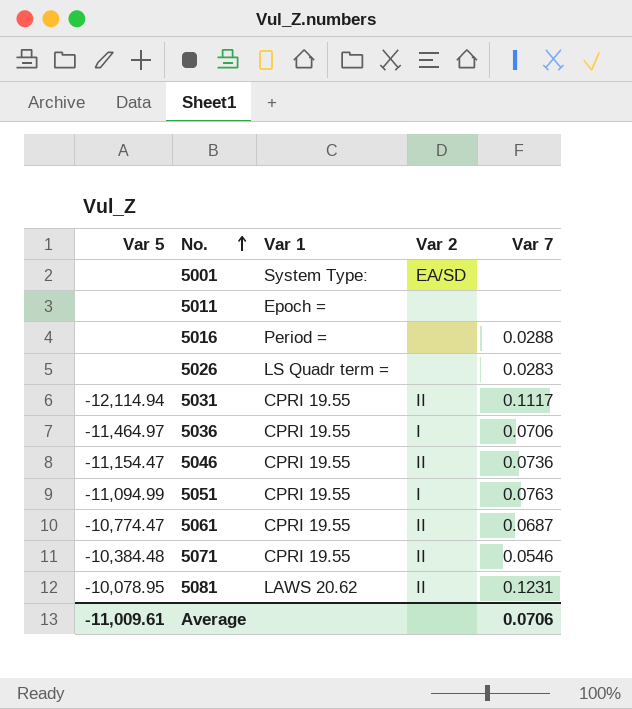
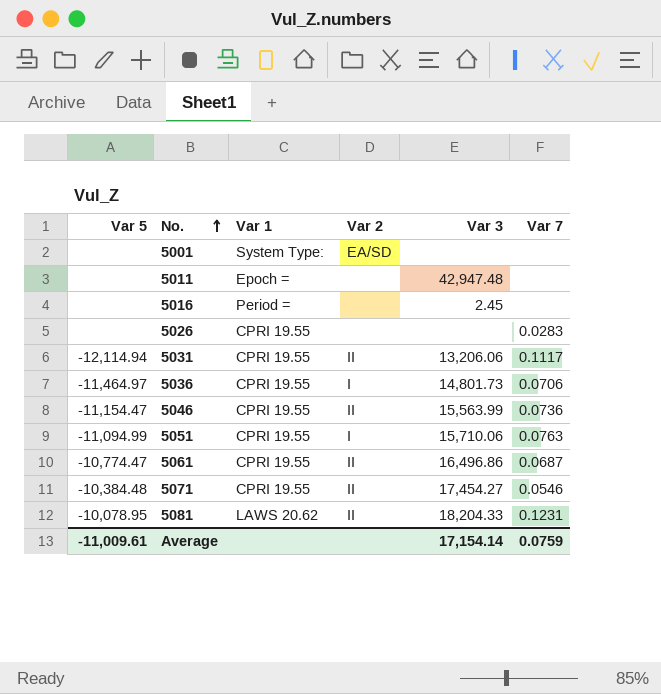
column Var 3 | position: none -> 5
5016 | Var 7: 0.0288 -> none
5026 | Var 1: LS Quadr term = -> CPRI 19.55
Average | Var 7: 0.0706 -> 0.0759

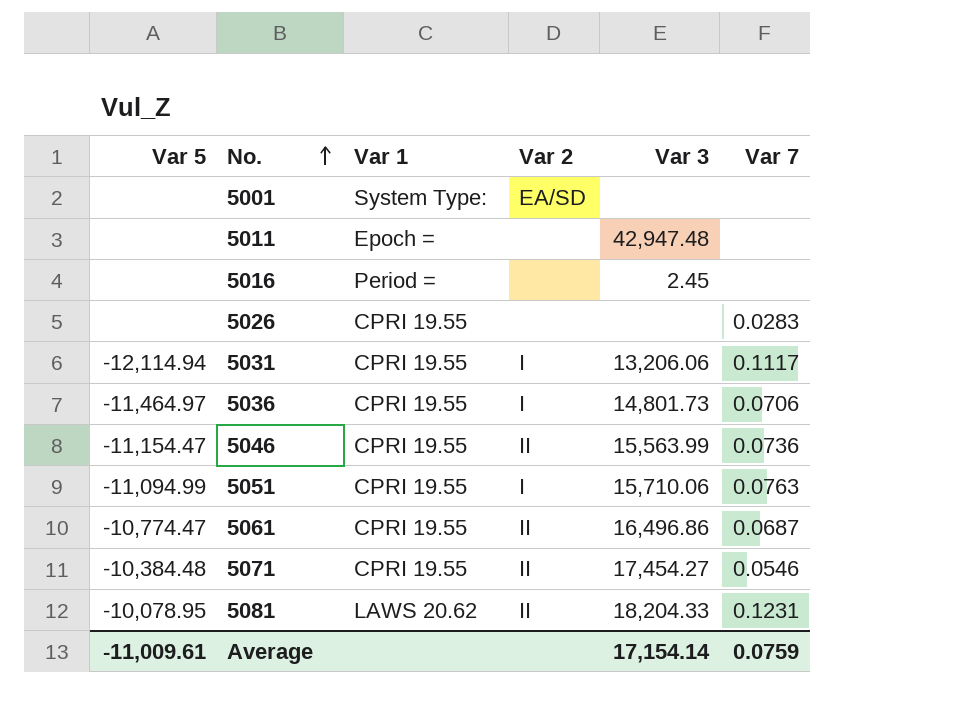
5031 | Var 2: II -> I

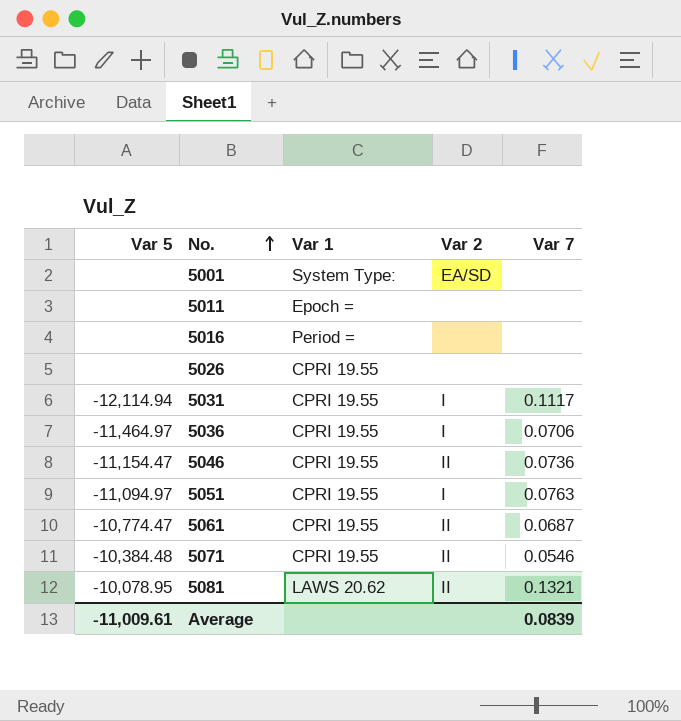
column Var 3 | position: 5 -> none
5026 | Var 7: 0.0283 -> none
5051 | Var 5: -11,094.99 -> -11,094.97
5081 | Var 7: 0.1231 -> 0.1321
Average | Var 7: 0.0759 -> 0.0839

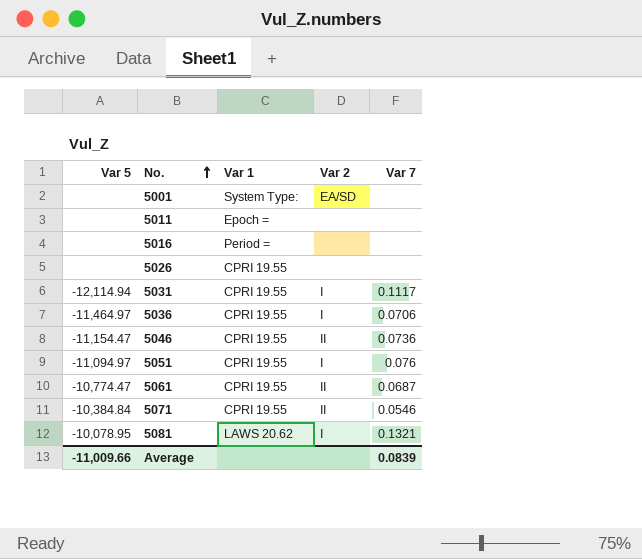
5051 | Var 7: 0.0763 -> 0.076
5071 | Var 5: -10,384.48 -> -10,384.84
5081 | Var 2: II -> I
Average | Var 5: -11,009.61 -> -11,009.66

